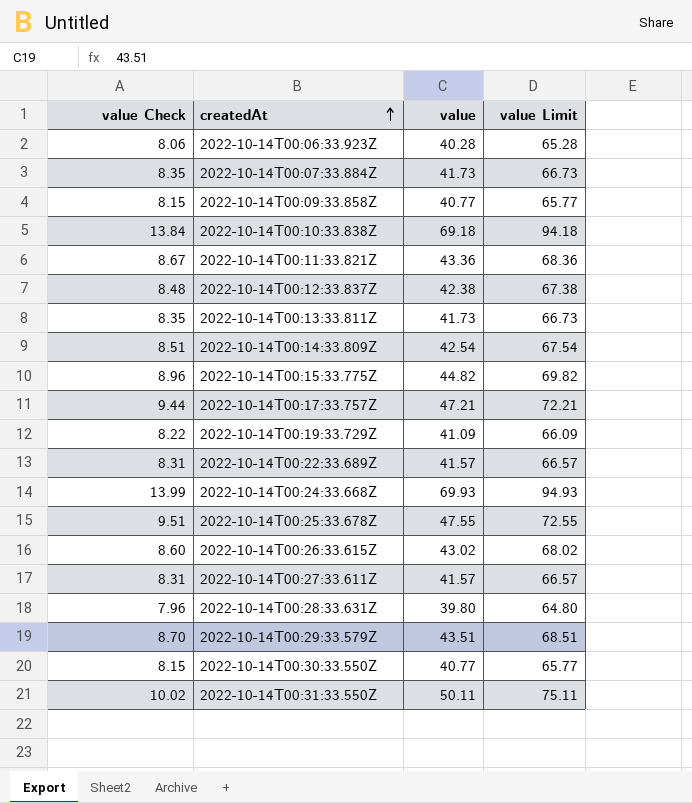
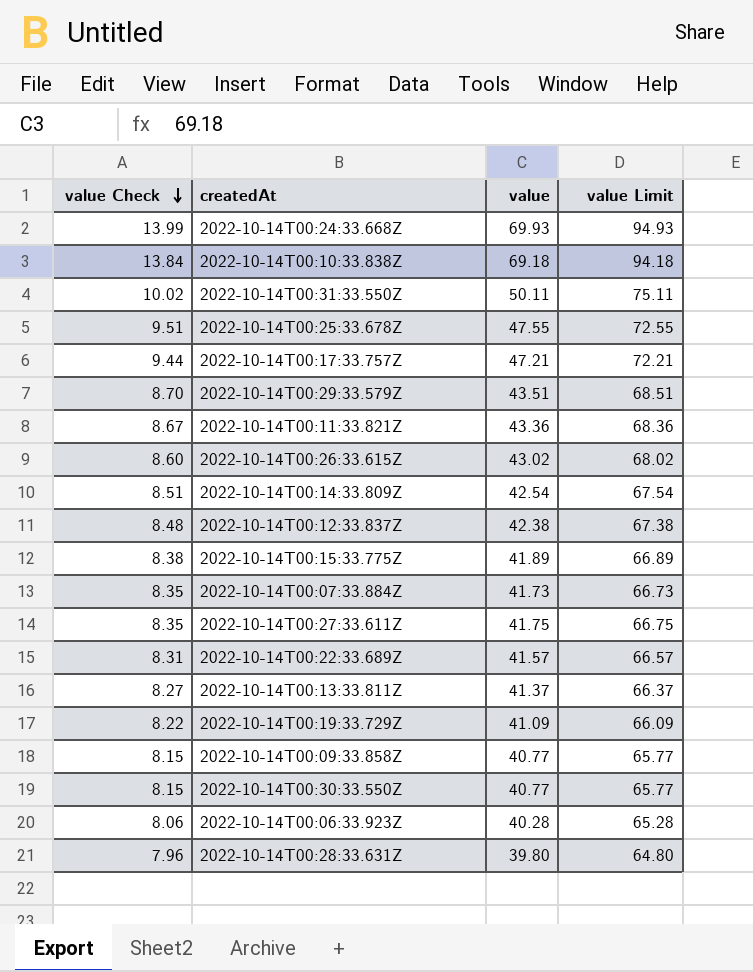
row order: createdAt ascending -> value Check descending
2022-10-14T00:15:33.775Z | value Check: 8.96 -> 8.38
2022-10-14T00:15:33.775Z | value: 44.82 -> 41.89
2022-10-14T00:15:33.775Z | value Limit: 69.82 -> 66.89
2022-10-14T00:27:33.611Z | value Check: 8.31 -> 8.35
2022-10-14T00:27:33.611Z | value: 41.57 -> 41.75
2022-10-14T00:27:33.611Z | value Limit: 66.57 -> 66.75
2022-10-14T00:13:33.811Z | value Check: 8.35 -> 8.27
2022-10-14T00:13:33.811Z | value: 41.73 -> 41.37
2022-10-14T00:13:33.811Z | value Limit: 66.73 -> 66.37

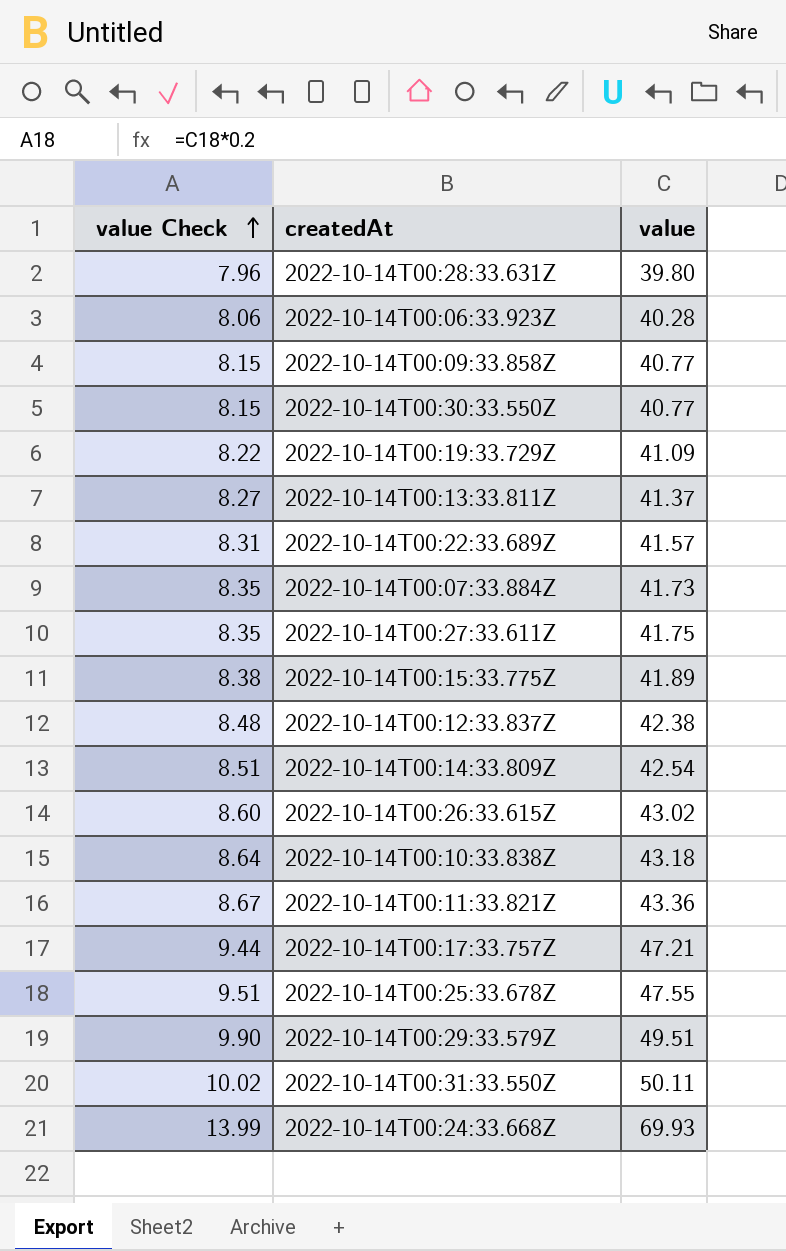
row order: value Check descending -> value Check ascending
column value Limit | formula: [value] + 25 -> none
2022-10-14T00:10:33.838Z | value Check: 13.84 -> 8.64
2022-10-14T00:10:33.838Z | value: 69.18 -> 43.18
2022-10-14T00:29:33.579Z | value Check: 8.70 -> 9.90
2022-10-14T00:29:33.579Z | value: 43.51 -> 49.51

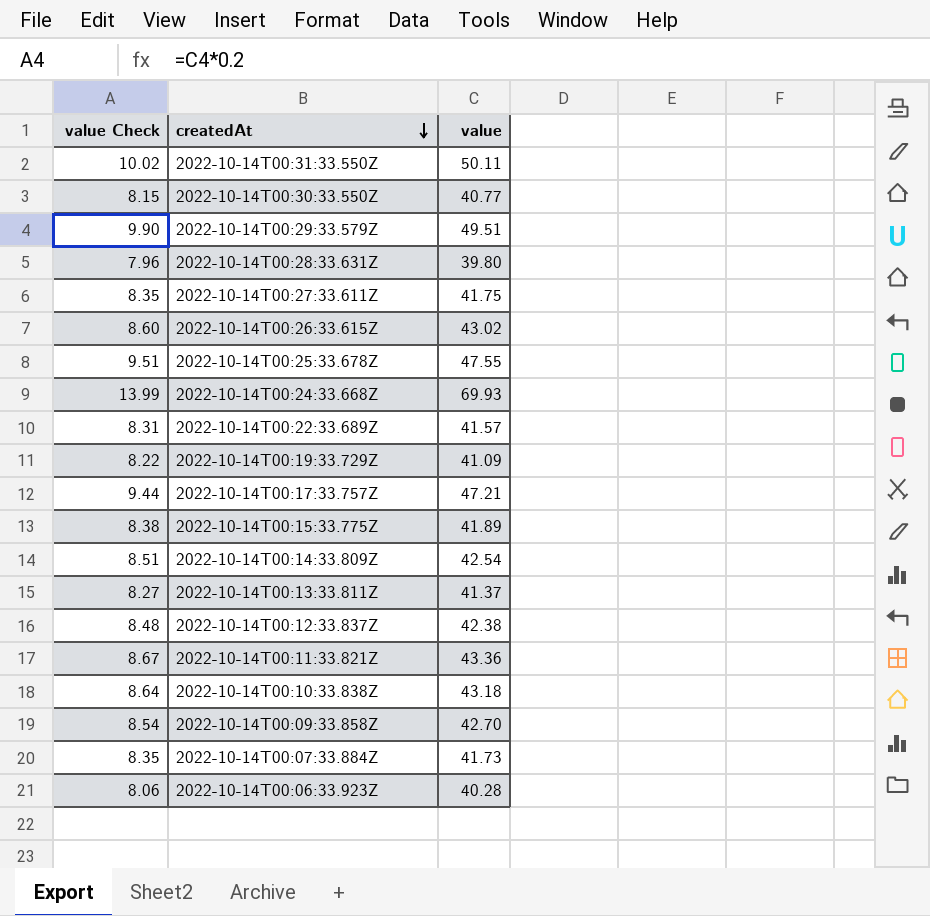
row order: value Check ascending -> createdAt descending
2022-10-14T00:09:33.858Z | value Check: 8.15 -> 8.54
2022-10-14T00:09:33.858Z | value: 40.77 -> 42.70

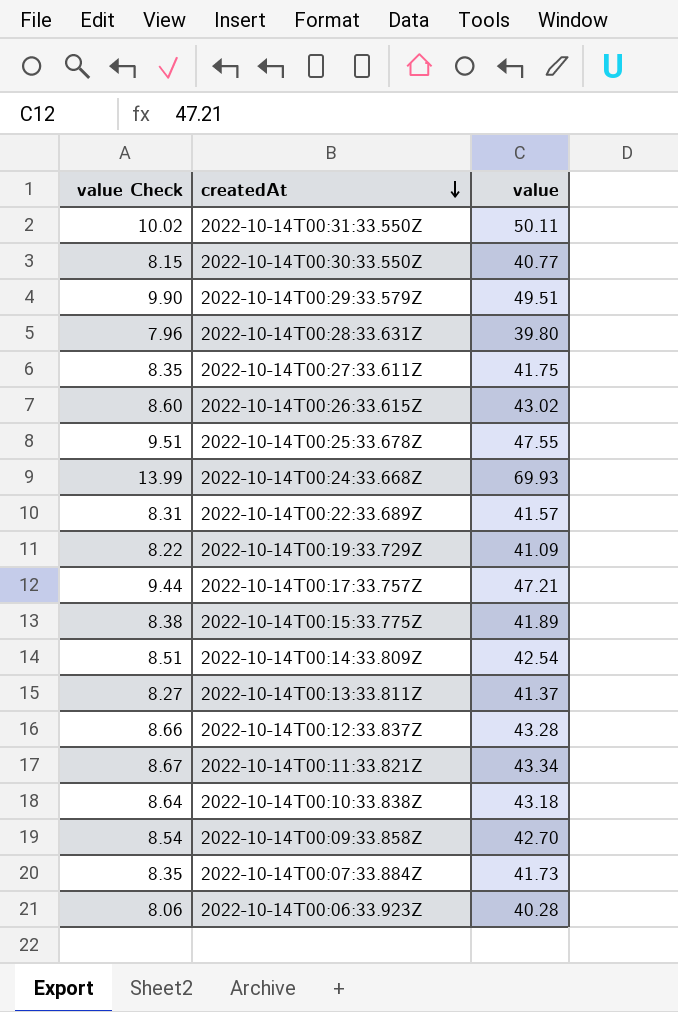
2022-10-14T00:12:33.837Z | value Check: 8.48 -> 8.66
2022-10-14T00:12:33.837Z | value: 42.38 -> 43.28
2022-10-14T00:11:33.821Z | value: 43.36 -> 43.34

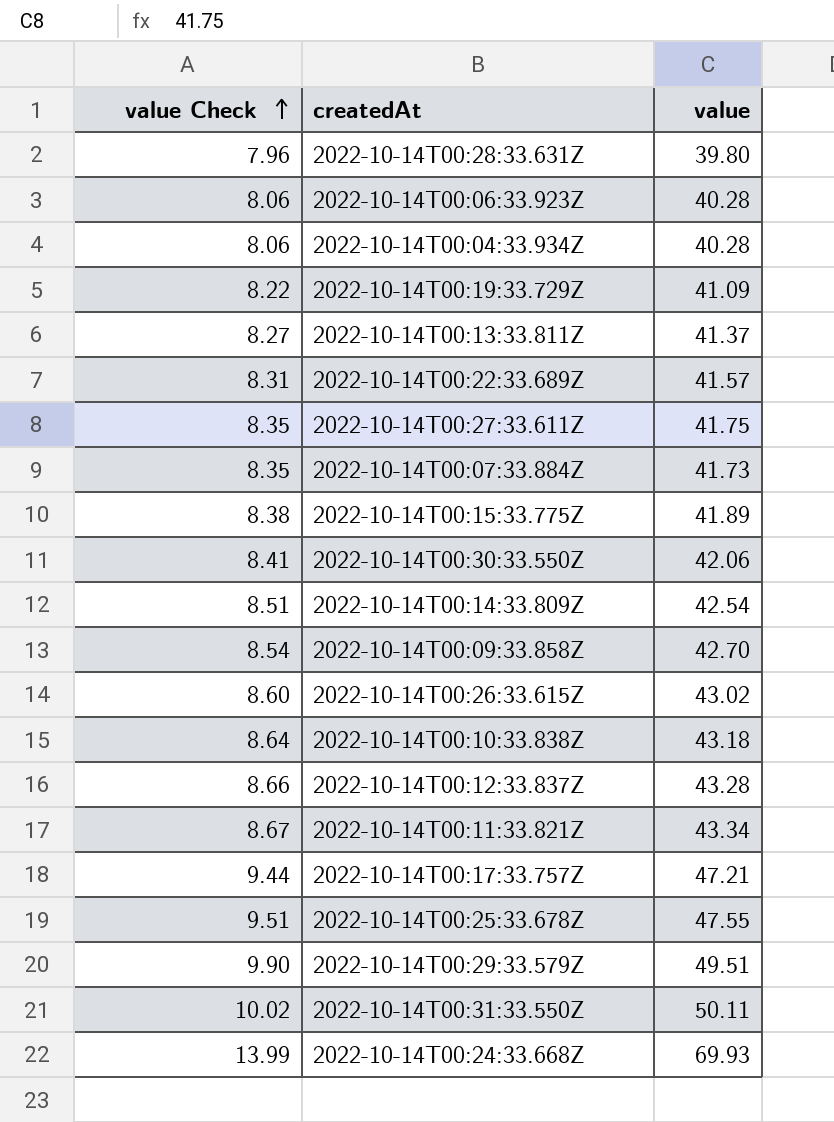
row order: createdAt descending -> value Check ascending
row 2022-10-14T00:04:33.934Z: none -> 8.06 | 40.28
2022-10-14T00:30:33.550Z | value Check: 8.15 -> 8.41
2022-10-14T00:30:33.550Z | value: 40.77 -> 42.06

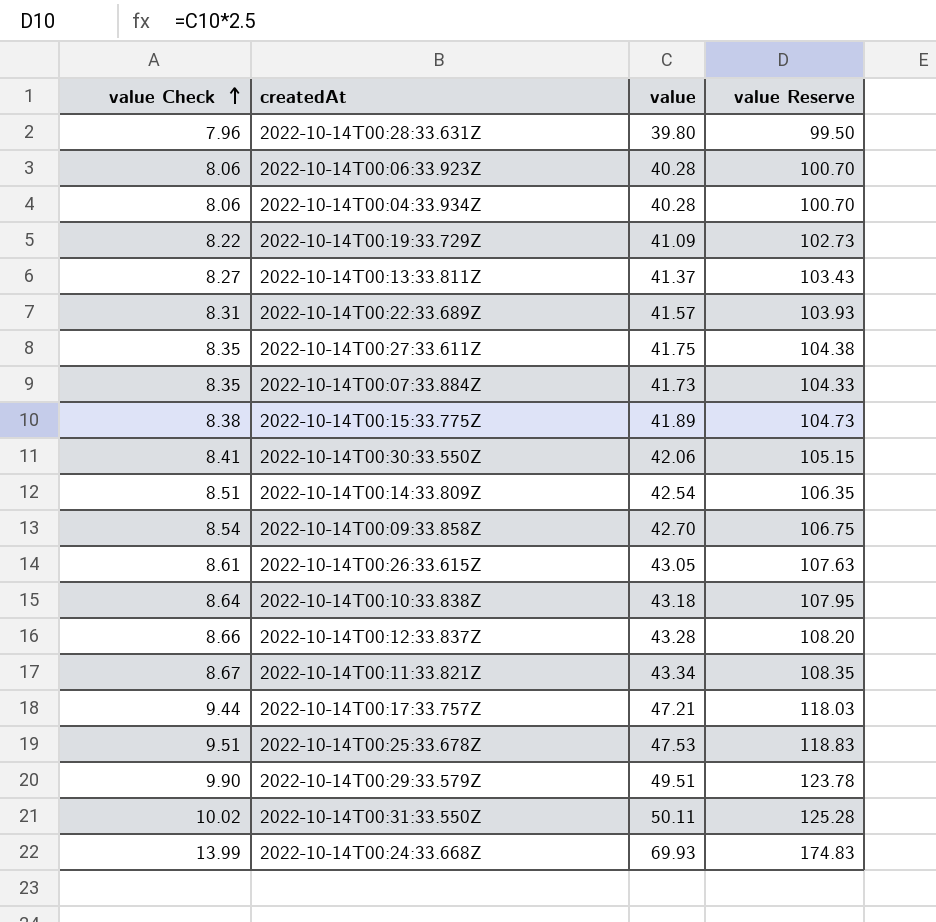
column value Reserve | formula: none -> [value] * 2.5
2022-10-14T00:26:33.615Z | value Check: 8.60 -> 8.61
2022-10-14T00:26:33.615Z | value: 43.02 -> 43.05
2022-10-14T00:25:33.678Z | value: 47.55 -> 47.53

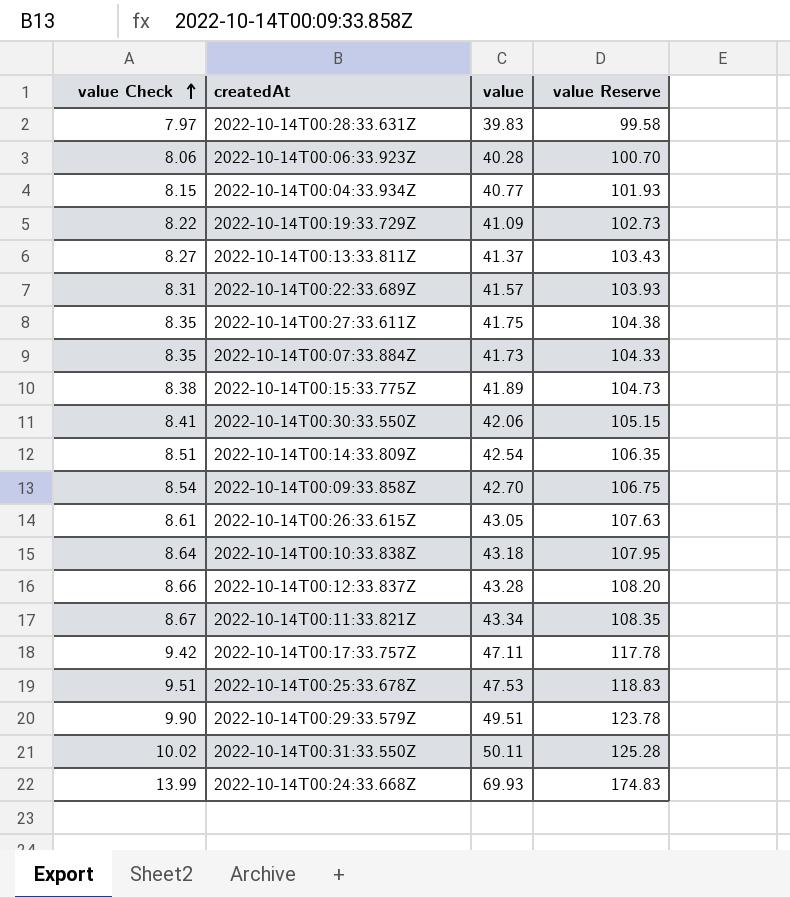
2022-10-14T00:28:33.631Z | value Check: 7.96 -> 7.97
2022-10-14T00:28:33.631Z | value: 39.80 -> 39.83
2022-10-14T00:28:33.631Z | value Reserve: 99.50 -> 99.58
2022-10-14T00:04:33.934Z | value Check: 8.06 -> 8.15
2022-10-14T00:04:33.934Z | value: 40.28 -> 40.77
2022-10-14T00:04:33.934Z | value Reserve: 100.70 -> 101.93
2022-10-14T00:17:33.757Z | value Check: 9.44 -> 9.42
2022-10-14T00:17:33.757Z | value: 47.21 -> 47.11
2022-10-14T00:17:33.757Z | value Reserve: 118.03 -> 117.78

